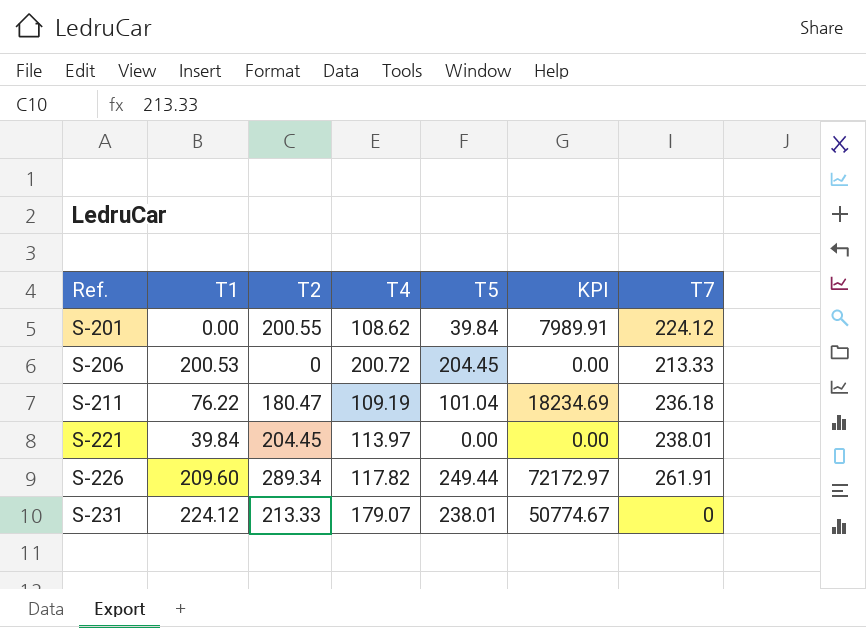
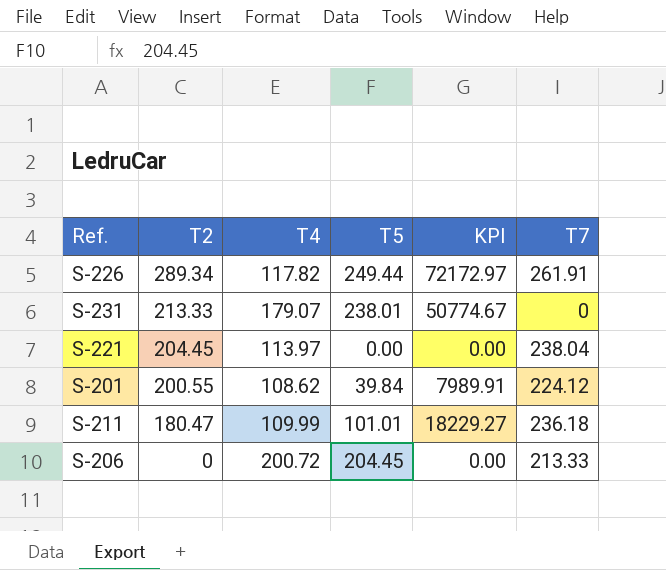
row order: Ref. ascending -> T2 descending
column T1 | position: 2 -> none
S-221 | T7: 238.01 -> 238.04
S-211 | T4: 109.19 -> 109.99
S-211 | T5: 101.04 -> 101.01
S-211 | KPI: 18234.69 -> 18229.27

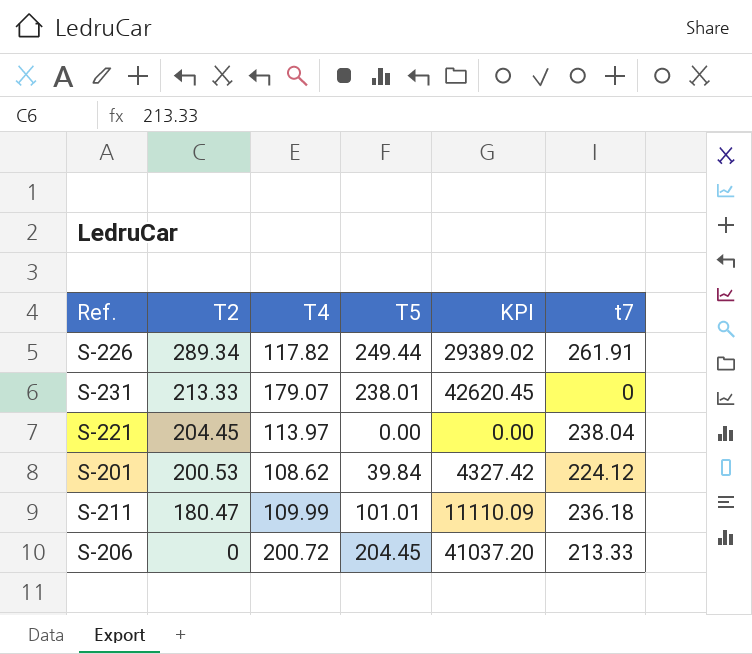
column KPI | formula: [T2] * [T5] -> [T4] * [T5]
column name: T7 -> t7
S-201 | T2: 200.55 -> 200.53

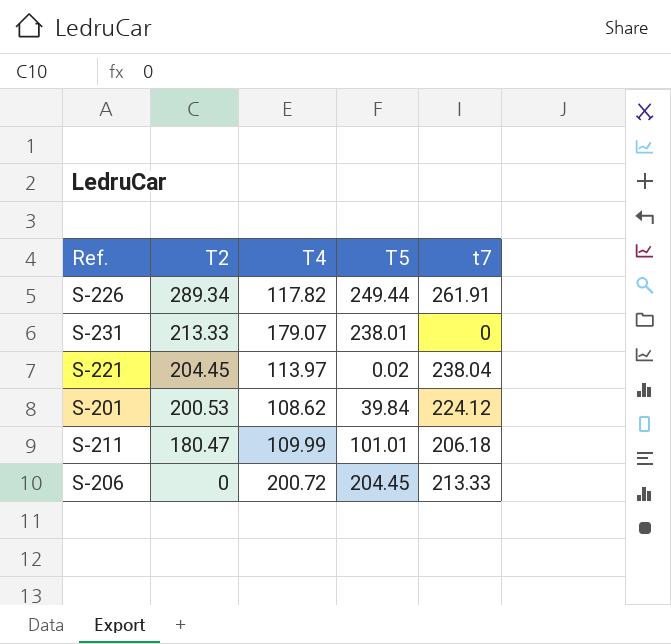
column KPI | formula: [T4] * [T5] -> none
S-221 | T5: 0.00 -> 0.02
S-211 | t7: 236.18 -> 206.18

